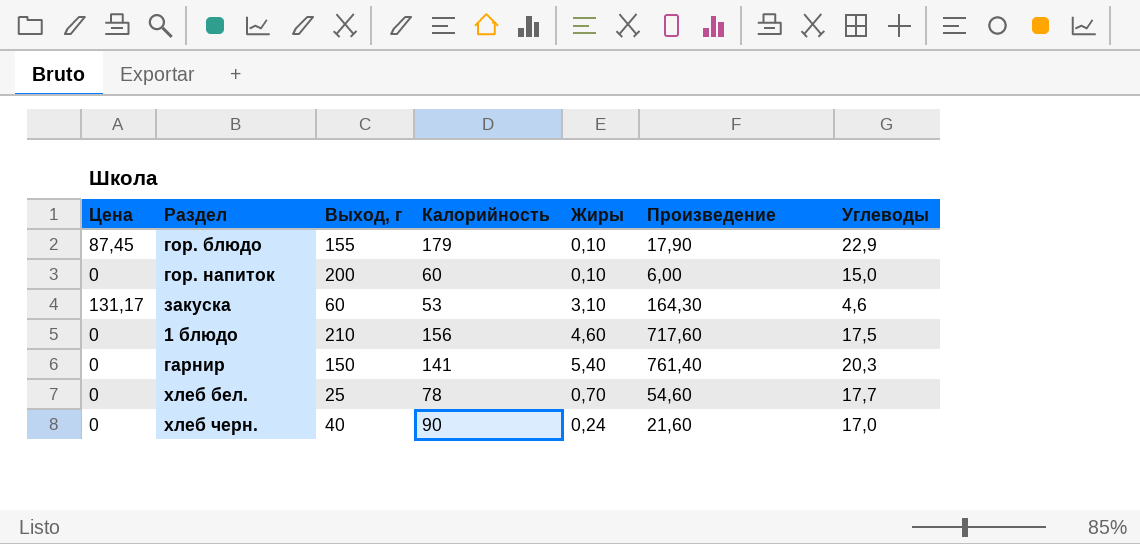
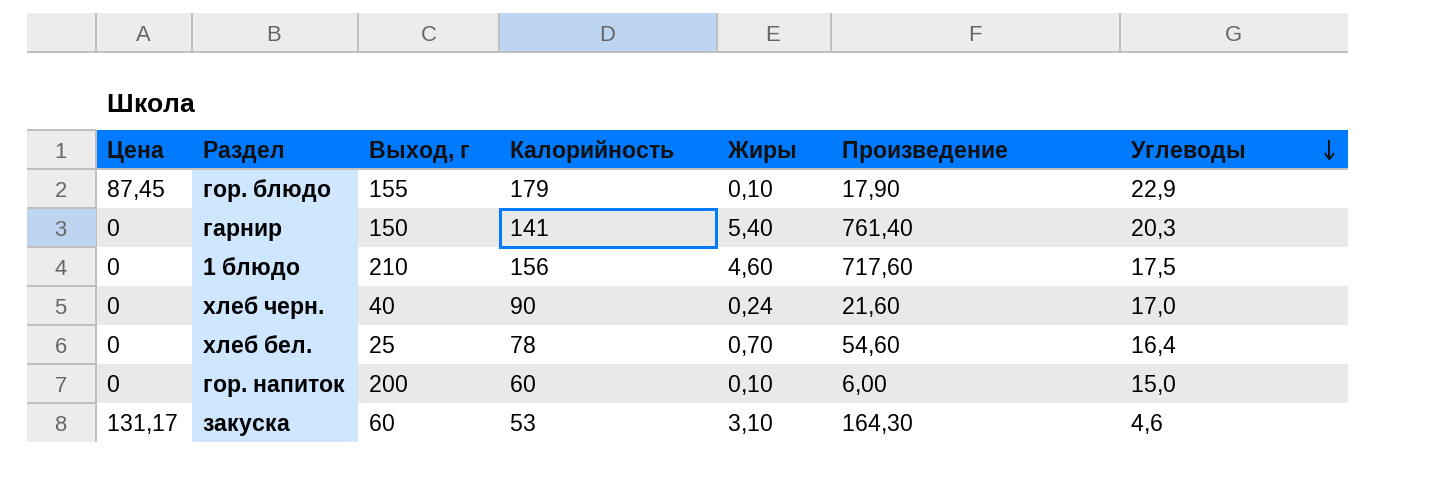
row order: none -> Углеводы descending
хлеб бел. | Углеводы: 17,7 -> 16,4

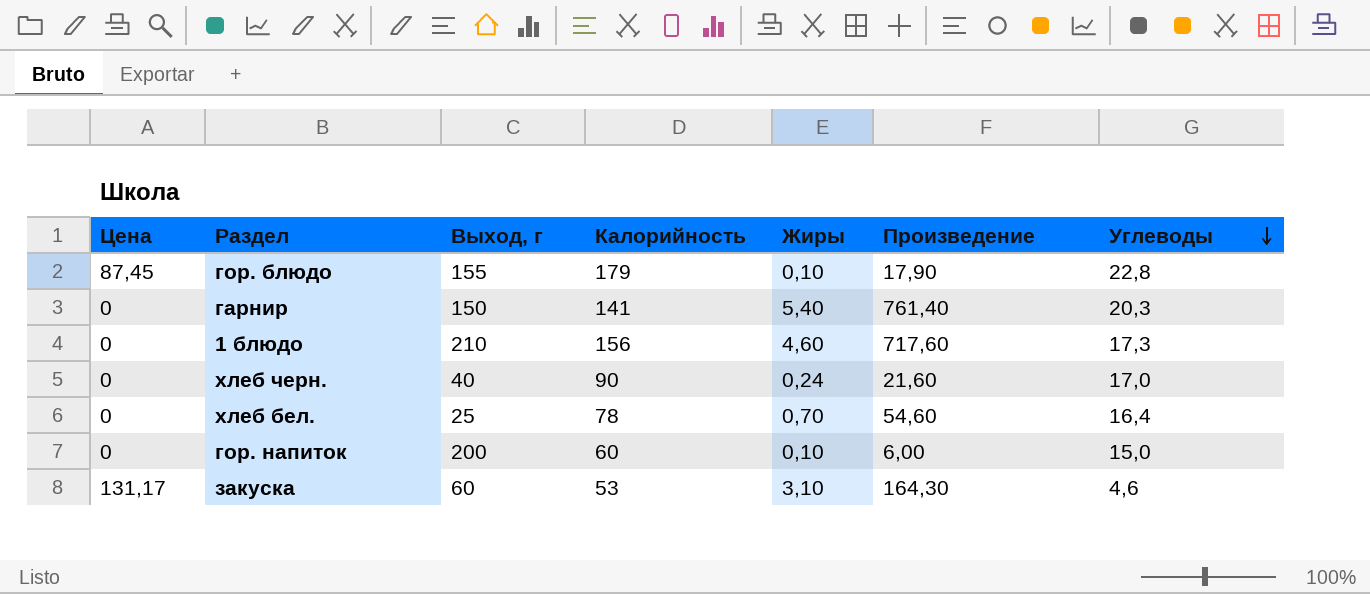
гор. блюдо | Углеводы: 22,9 -> 22,8
1 блюдо | Углеводы: 17,5 -> 17,3

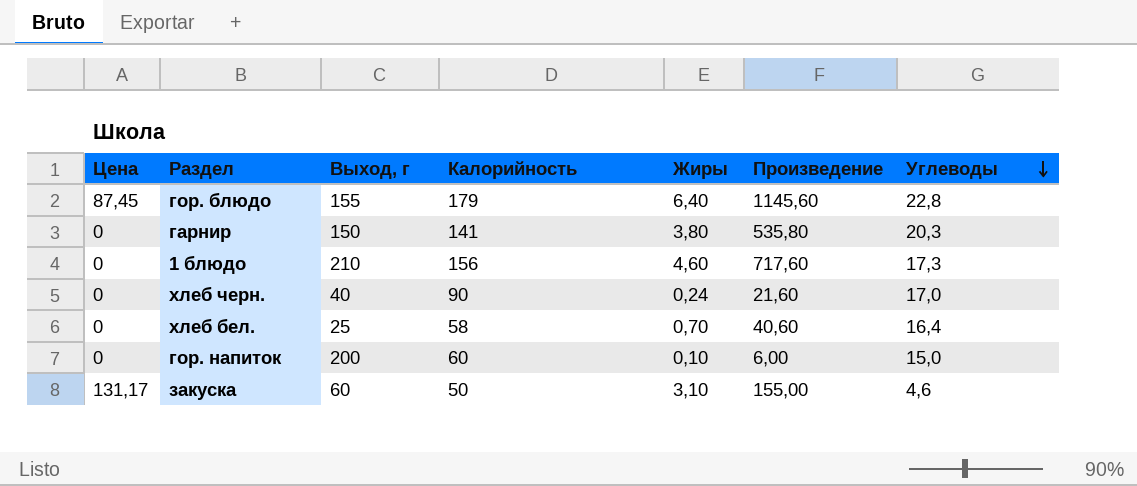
гор. блюдо | Жиры: 0,10 -> 6,40
гор. блюдо | Произведение: 17,90 -> 1145,60
гарнир | Жиры: 5,40 -> 3,80
гарнир | Произведение: 761,40 -> 535,80
хлеб бел. | Калорийность: 78 -> 58
хлеб бел. | Произведение: 54,60 -> 40,60
закуска | Калорийность: 53 -> 50
закуска | Произведение: 164,30 -> 155,00

